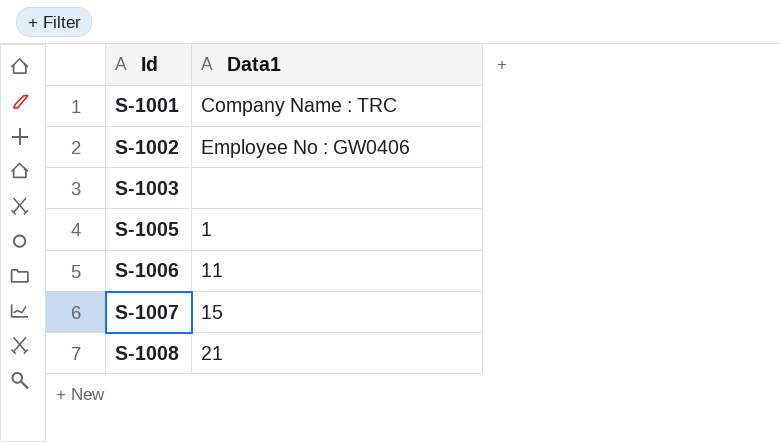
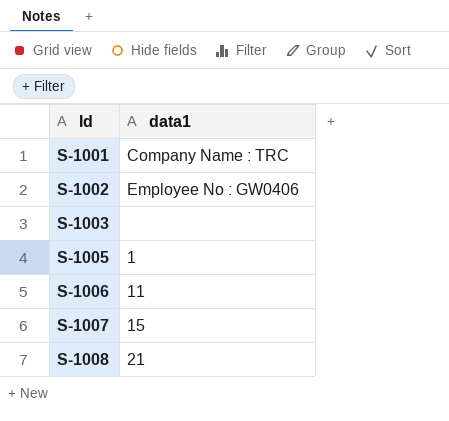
column name: Data1 -> data1

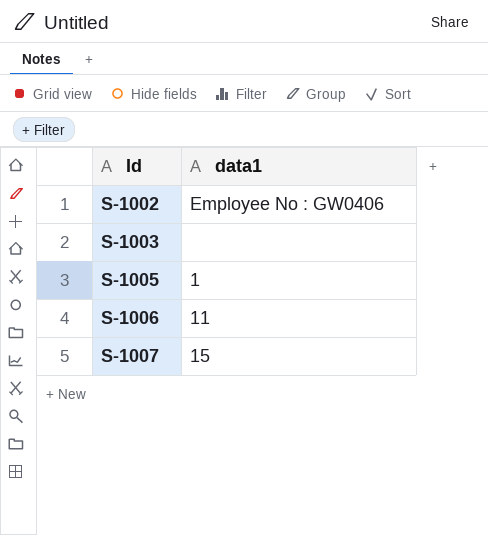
row S-1001: Company Name : TRC -> none
row S-1008: 21 -> none

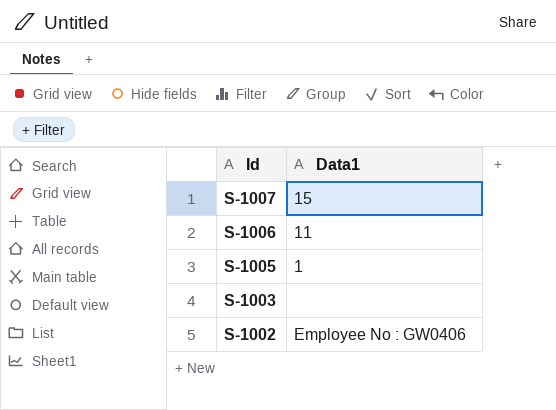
row order: Id ascending -> Id descending
column name: data1 -> Data1

